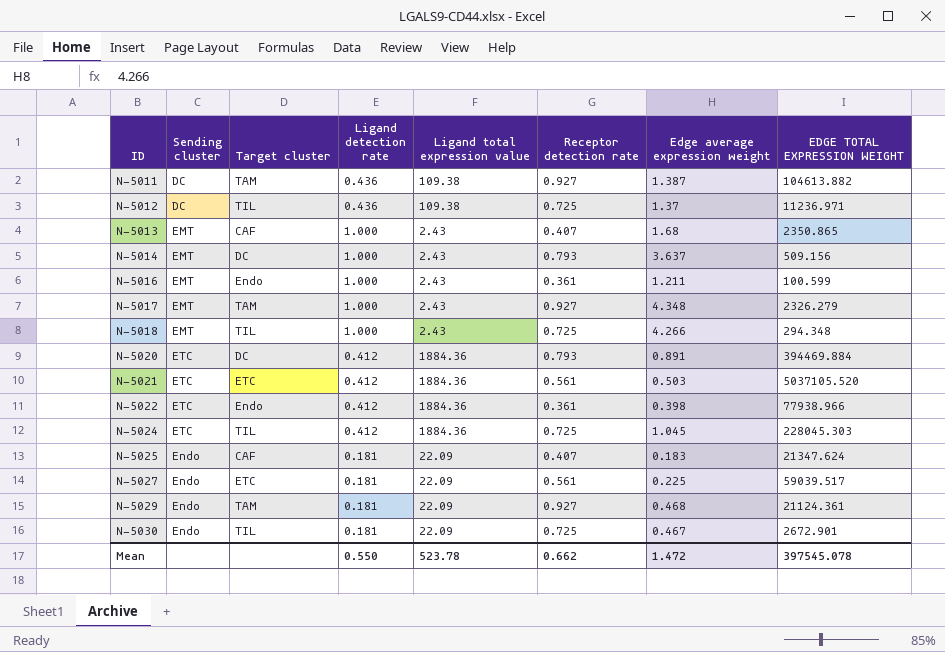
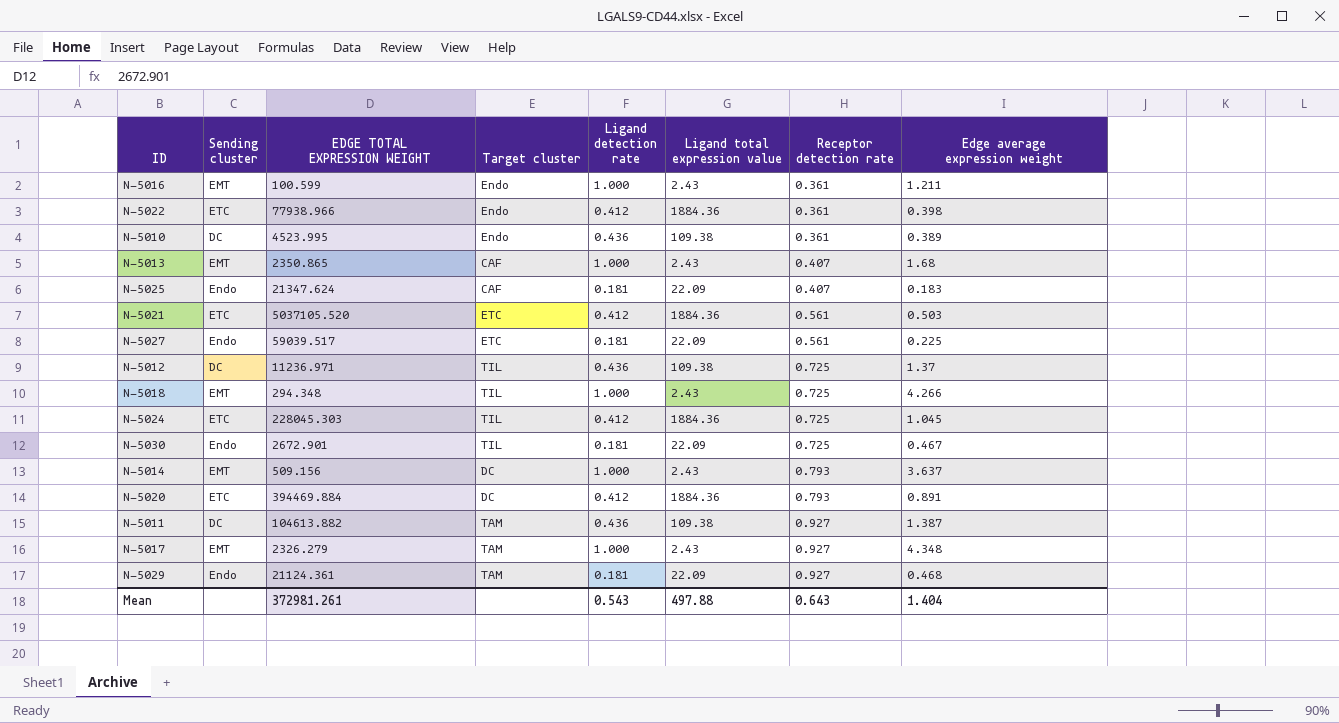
row order: ID ascending -> Receptor detection rate ascending
column EDGE TOTAL EXPRESSION WEIGHT | position: 8 -> 3
row N-5010: none -> DC | 4523.995 | Endo | 0.436 | 109.38 | 0.361 | 0.389
Mean | EDGE TOTAL EXPRESSION WEIGHT: 397545.078 -> 372981.261
Mean | Ligand detection rate: 0.550 -> 0.543
Mean | Ligand total expression value: 523.78 -> 497.88
Mean | Receptor detection rate: 0.662 -> 0.643
Mean | Edge average expression weight: 1.472 -> 1.404

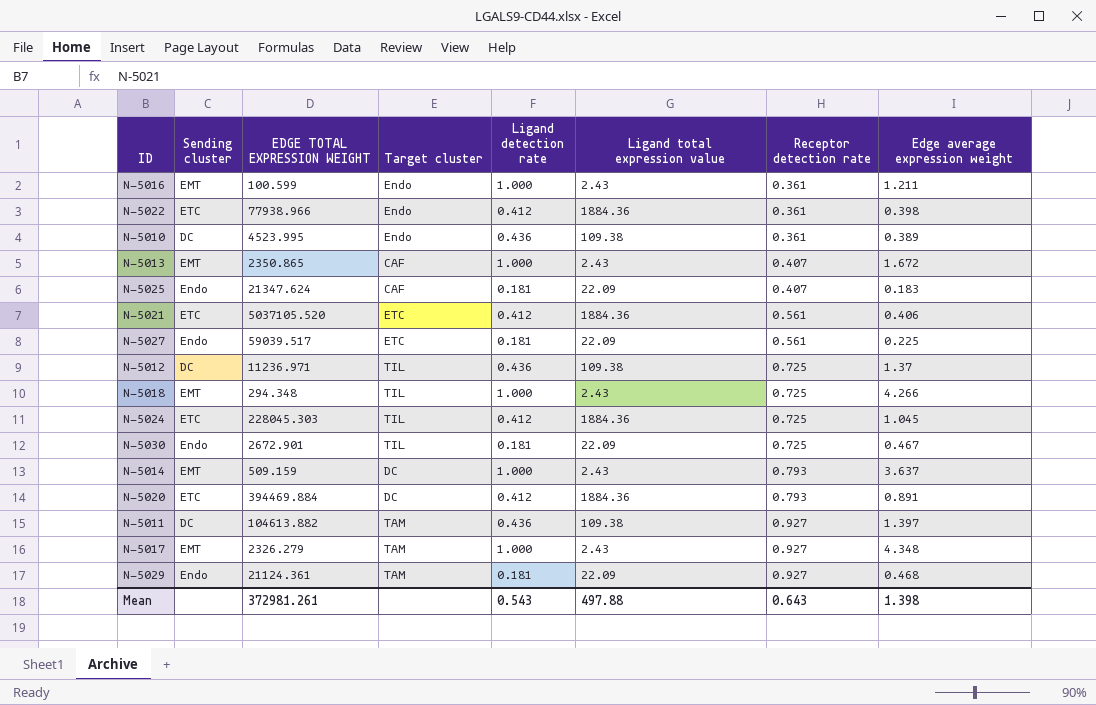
N-5013 | Edge average expression weight: 1.68 -> 1.672
N-5021 | Edge average expression weight: 0.503 -> 0.406
N-5014 | EDGE TOTAL EXPRESSION WEIGHT: 509.156 -> 509.159
N-5011 | Edge average expression weight: 1.387 -> 1.397
Mean | Edge average expression weight: 1.404 -> 1.398

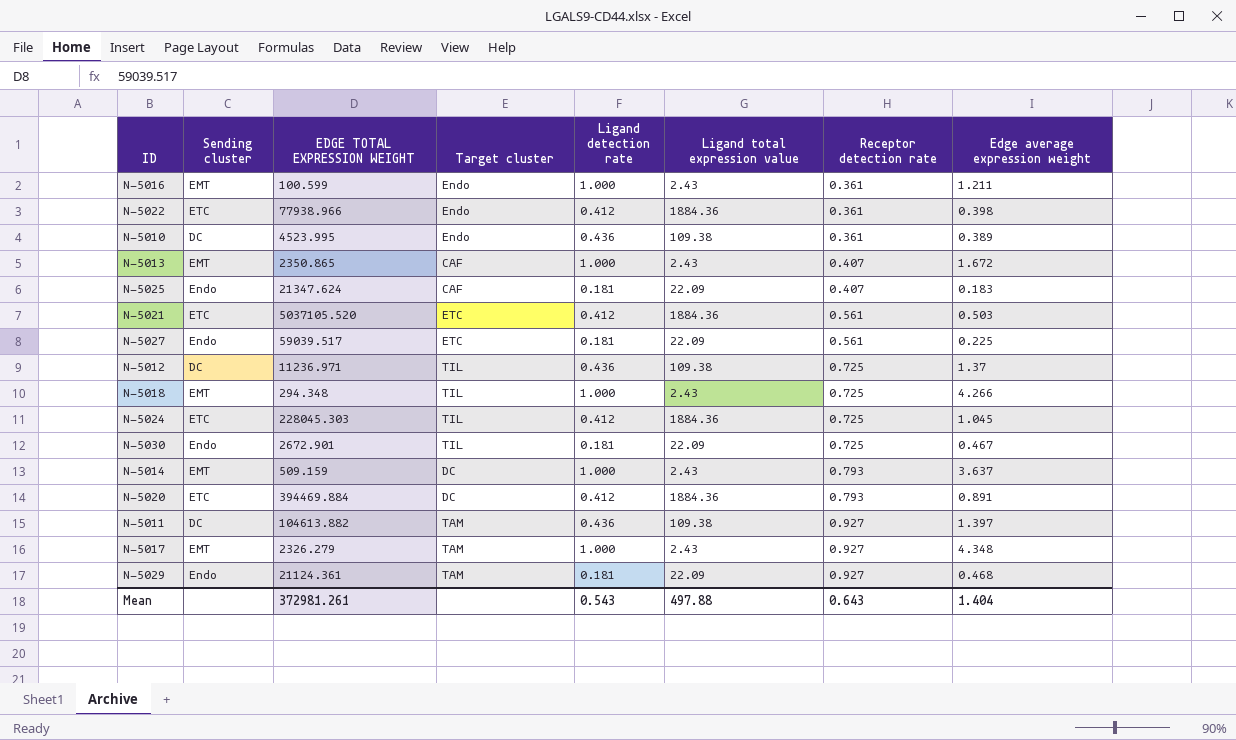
N-5021 | Edge average expression weight: 0.406 -> 0.503
Mean | Edge average expression weight: 1.398 -> 1.404

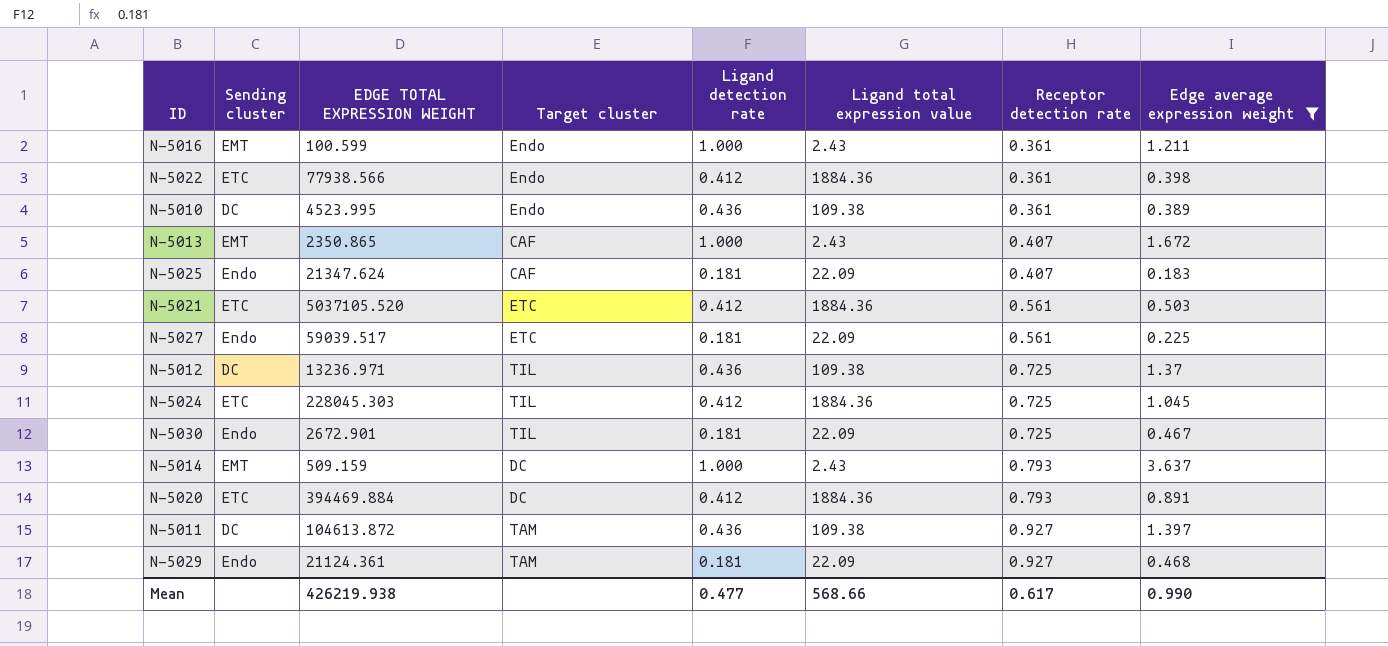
filter: none -> Edge average expression weight <= 3.637
N-5022 | EDGE TOTAL EXPRESSION WEIGHT: 77938.966 -> 77938.566
N-5012 | EDGE TOTAL EXPRESSION WEIGHT: 11236.971 -> 13236.971
N-5011 | EDGE TOTAL EXPRESSION WEIGHT: 104613.882 -> 104613.872
Mean | EDGE TOTAL EXPRESSION WEIGHT: 372981.261 -> 426219.938
Mean | Ligand detection rate: 0.543 -> 0.477
Mean | Ligand total expression value: 497.88 -> 568.66
Mean | Receptor detection rate: 0.643 -> 0.617
Mean | Edge average expression weight: 1.404 -> 0.990

